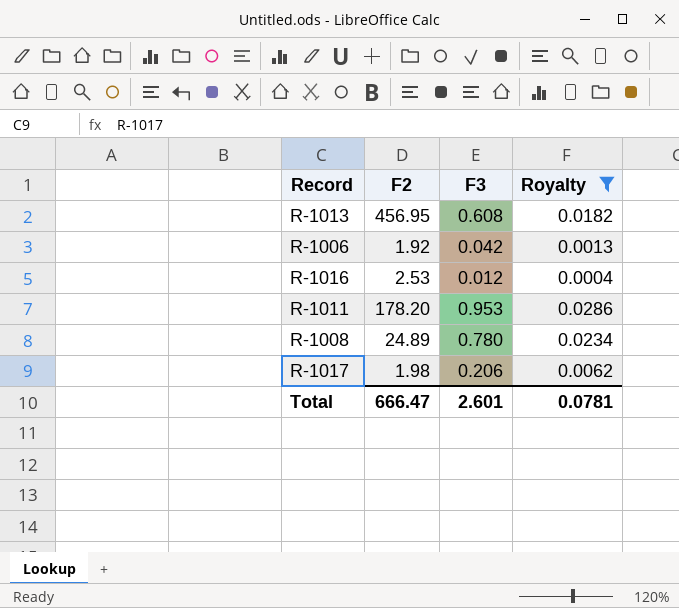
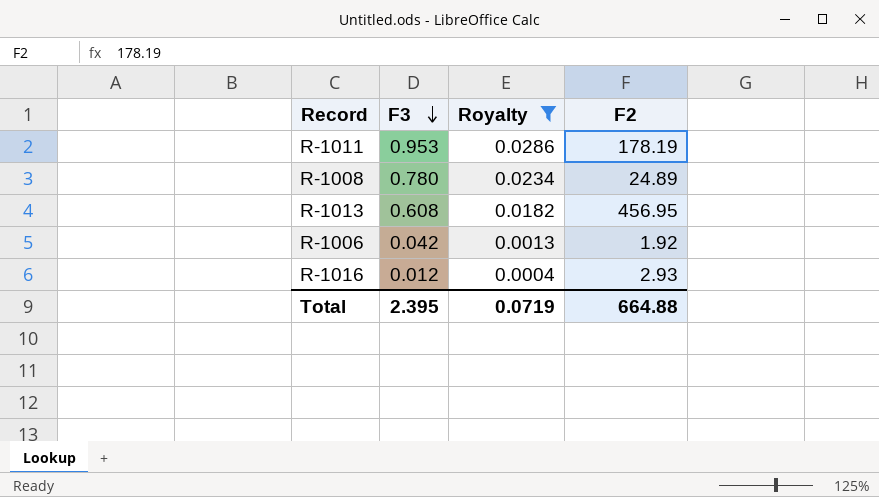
row order: none -> F3 descending
column F2 | position: 2 -> 4
row R-1017: 1.98 | 0.206 | 0.0062 -> none
R-1011 | F2: 178.20 -> 178.19
R-1016 | F2: 2.53 -> 2.93
Total | F3: 2.601 -> 2.395
Total | Royalty: 0.0781 -> 0.0719
Total | F2: 666.47 -> 664.88

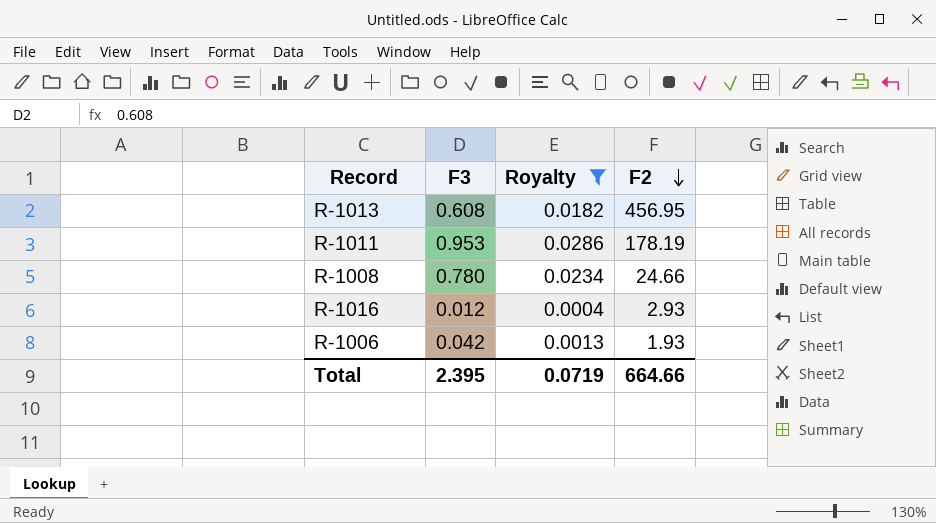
row order: F3 descending -> F2 descending
R-1008 | F2: 24.89 -> 24.66
R-1006 | F2: 1.92 -> 1.93
Total | F2: 664.88 -> 664.66

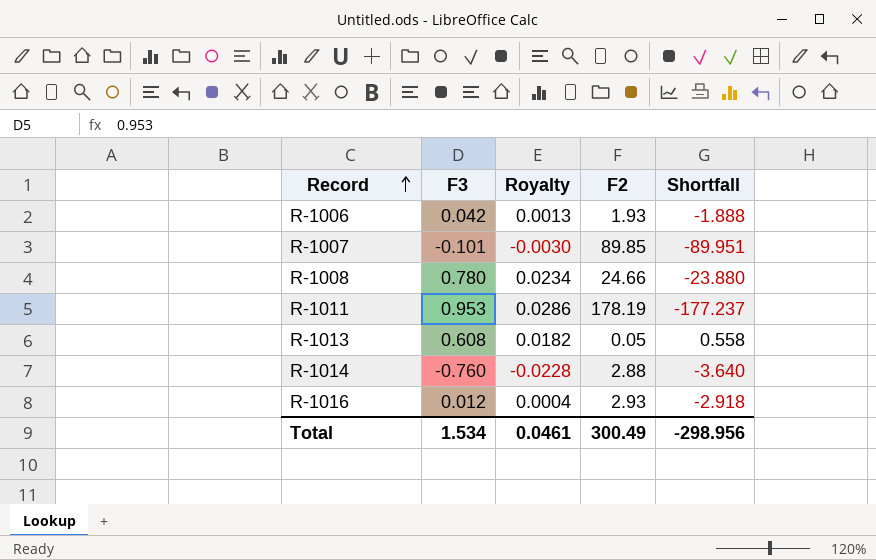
filter: Royalty >= 0.0004 -> none
row order: F2 descending -> Record ascending
column Shortfall | formula: none -> [F3] - [F2]
R-1013 | F2: 456.95 -> 0.05
Total | F3: 2.395 -> 1.534
Total | Royalty: 0.0719 -> 0.0461
Total | F2: 664.66 -> 300.49

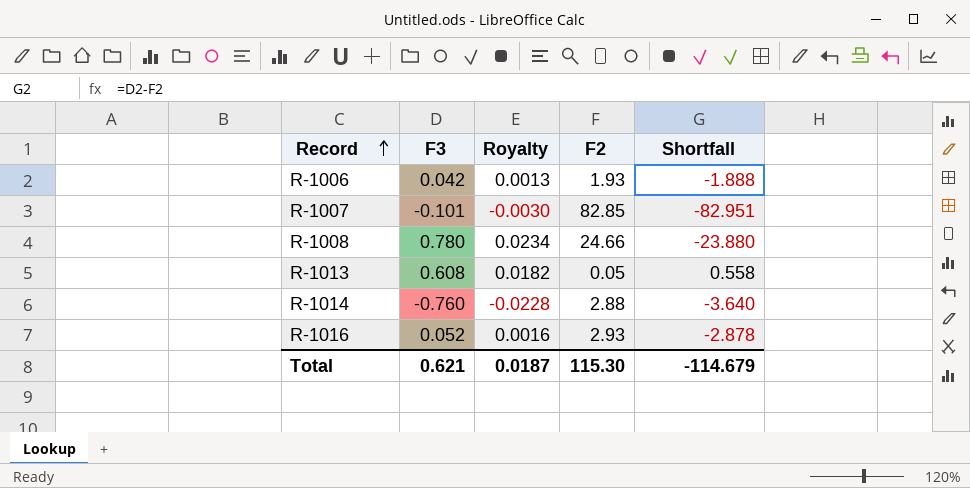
row R-1011: 0.953 | 0.0286 | 178.19 | -177.237 -> none
R-1007 | F2: 89.85 -> 82.85
R-1007 | Shortfall: -89.951 -> -82.951
R-1016 | F3: 0.012 -> 0.052
R-1016 | Royalty: 0.0004 -> 0.0016
R-1016 | Shortfall: -2.918 -> -2.878
Total | F3: 1.534 -> 0.621
Total | Royalty: 0.0461 -> 0.0187
Total | F2: 300.49 -> 115.30
Total | Shortfall: -298.956 -> -114.679

